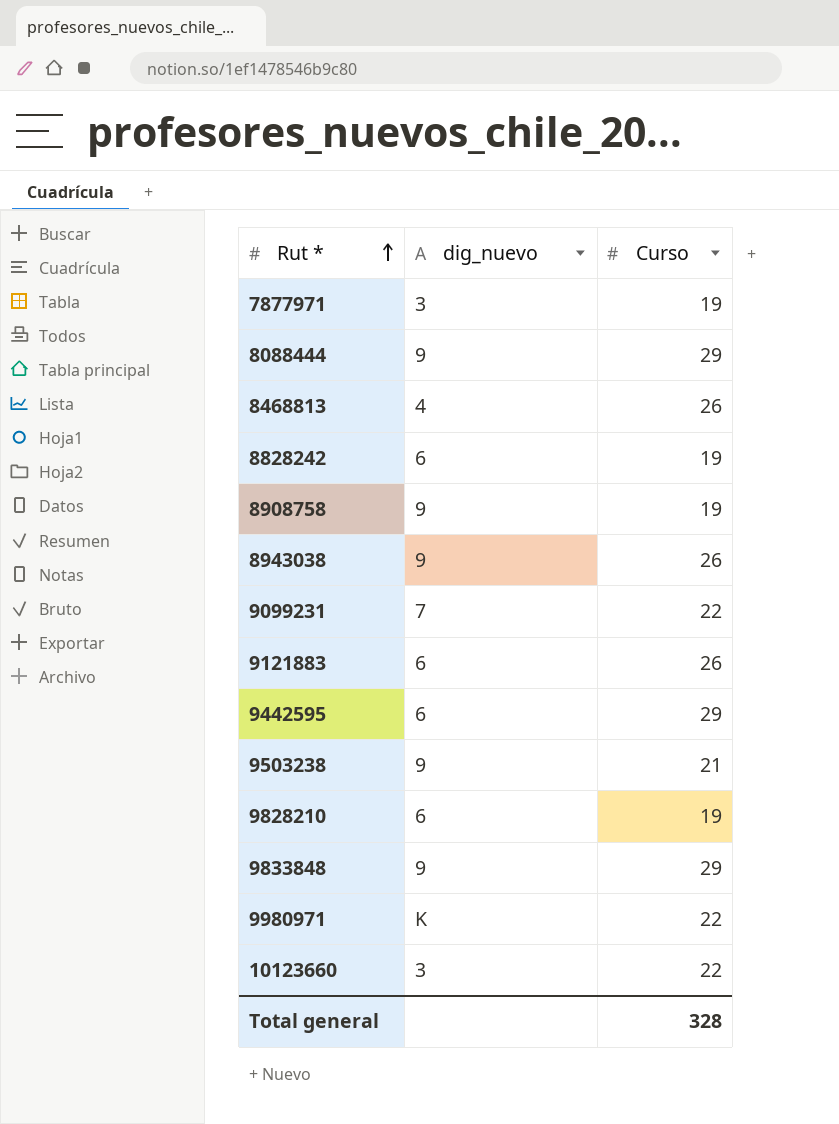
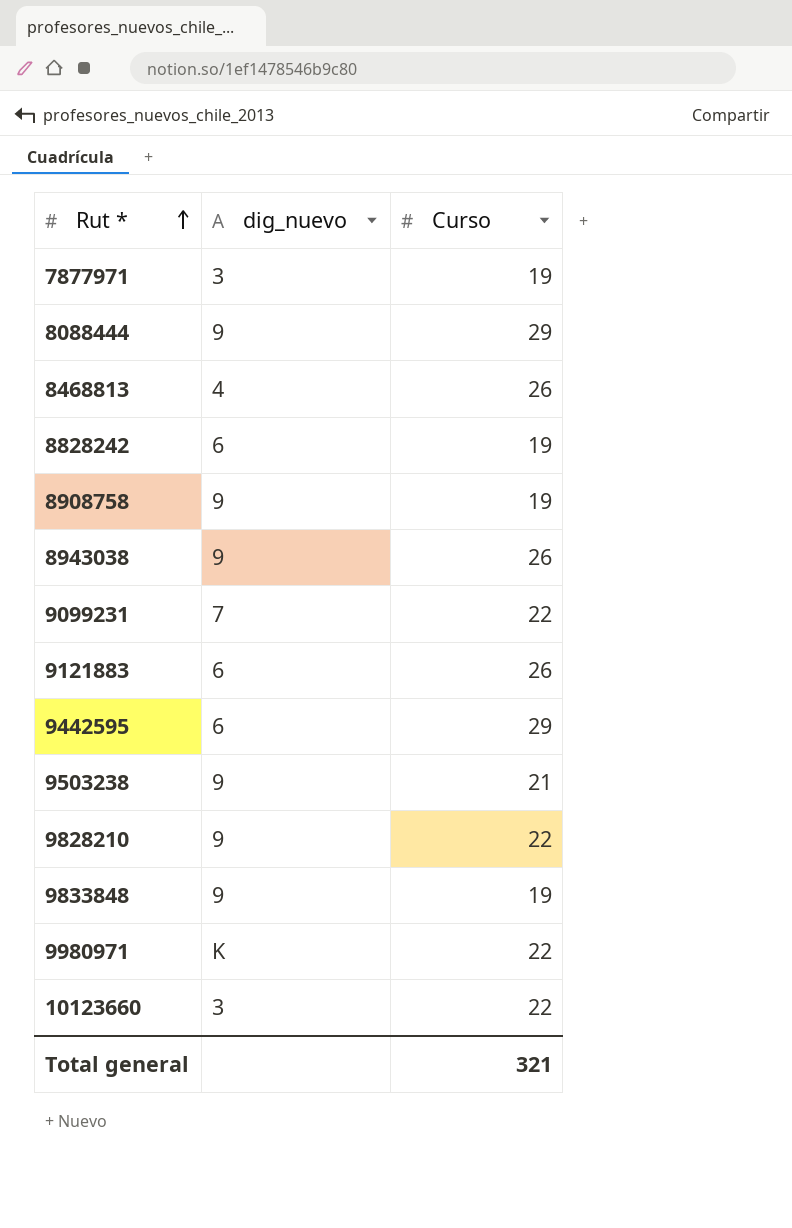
9828210 | dig_nuevo: 6 -> 9
9828210 | Curso: 19 -> 22
9833848 | Curso: 29 -> 19
Total general | Curso: 328 -> 321

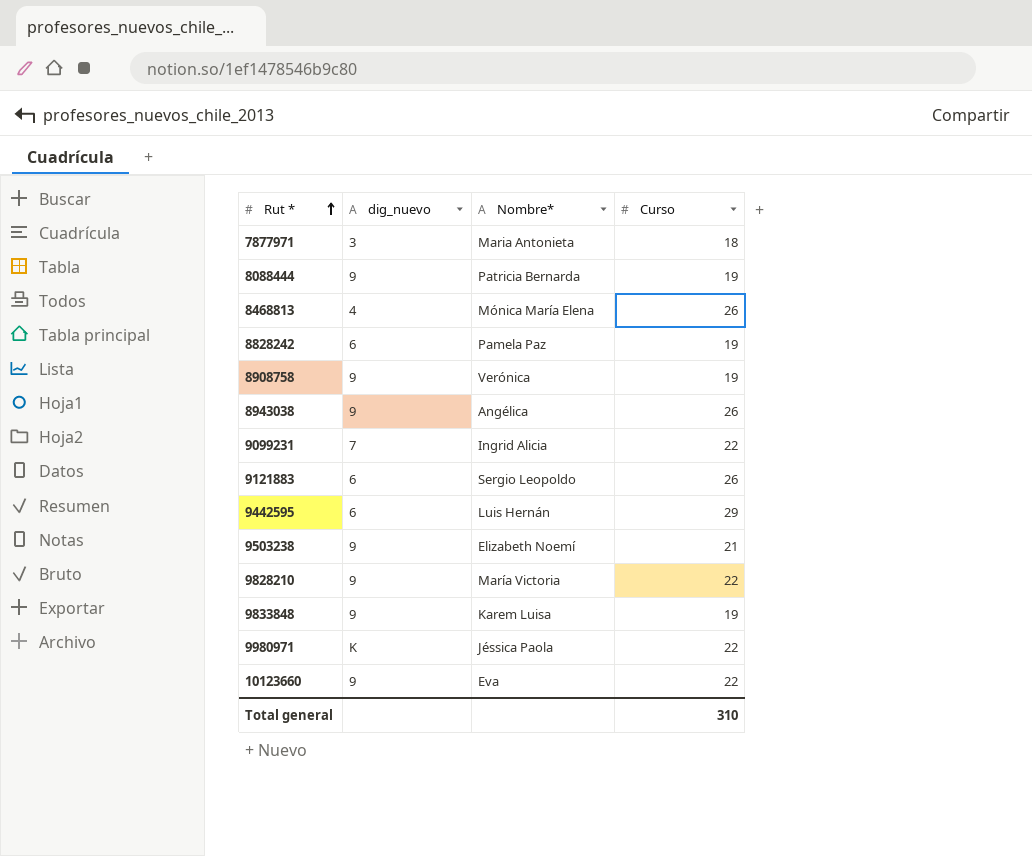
column Nombre* | position: none -> 3
7877971 | Curso: 19 -> 18
8088444 | Curso: 29 -> 19
10123660 | dig_nuevo: 3 -> 9
Total general | Curso: 321 -> 310

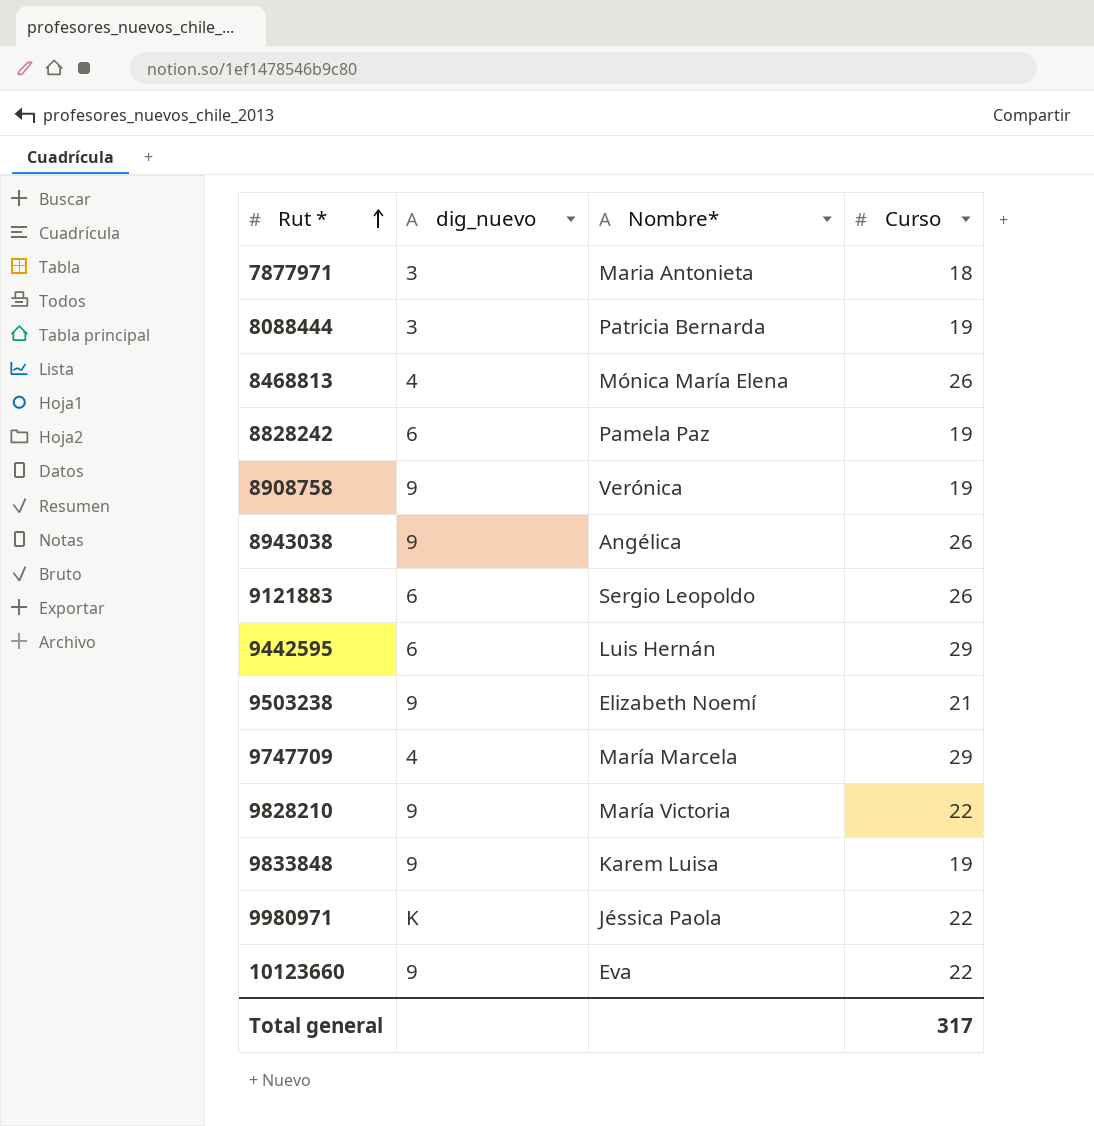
row 9099231: 7 | Ingrid Alicia | 22 -> none
8088444 | dig_nuevo: 9 -> 3
row 9747709: none -> 4 | María Marcela | 29
Total general | Curso: 310 -> 317

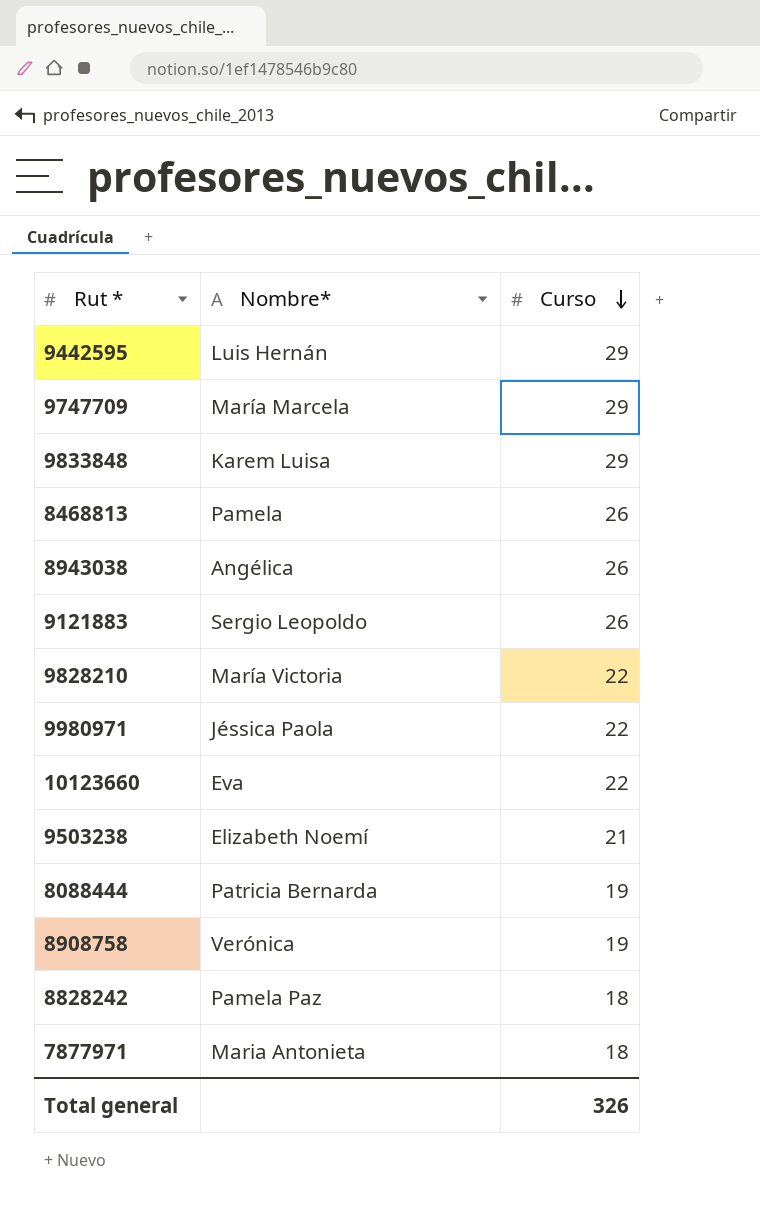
row order: Rut * ascending -> Curso descending
column dig_nuevo | position: 2 -> none
9833848 | Curso: 19 -> 29
8468813 | Nombre*: Mónica María Elena -> Pamela
8828242 | Curso: 19 -> 18
Total general | Curso: 317 -> 326

